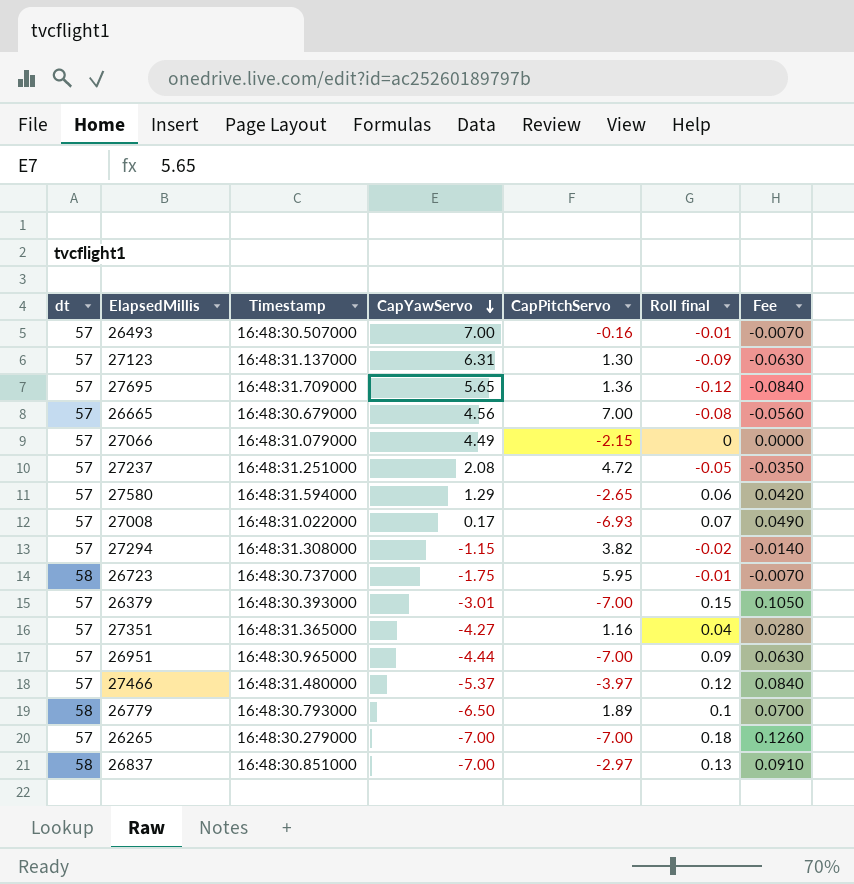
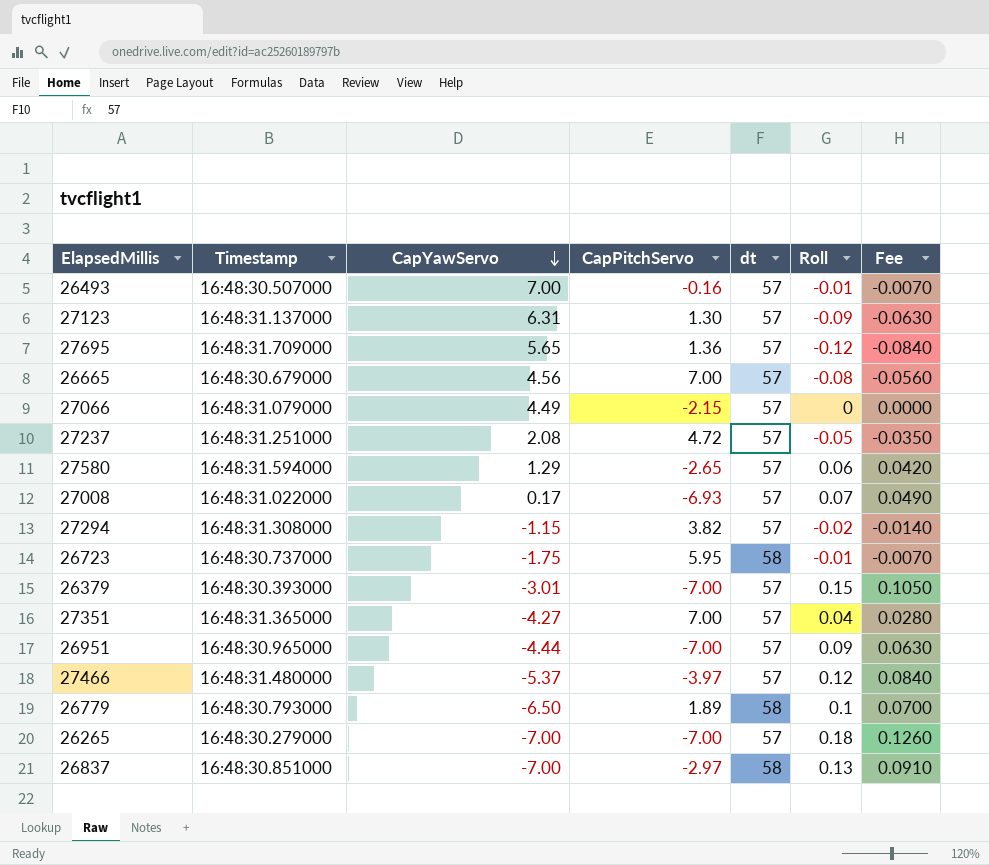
column dt | position: 1 -> 5
column name: Roll final -> Roll
27351 | CapPitchServo: 1.16 -> 7.00

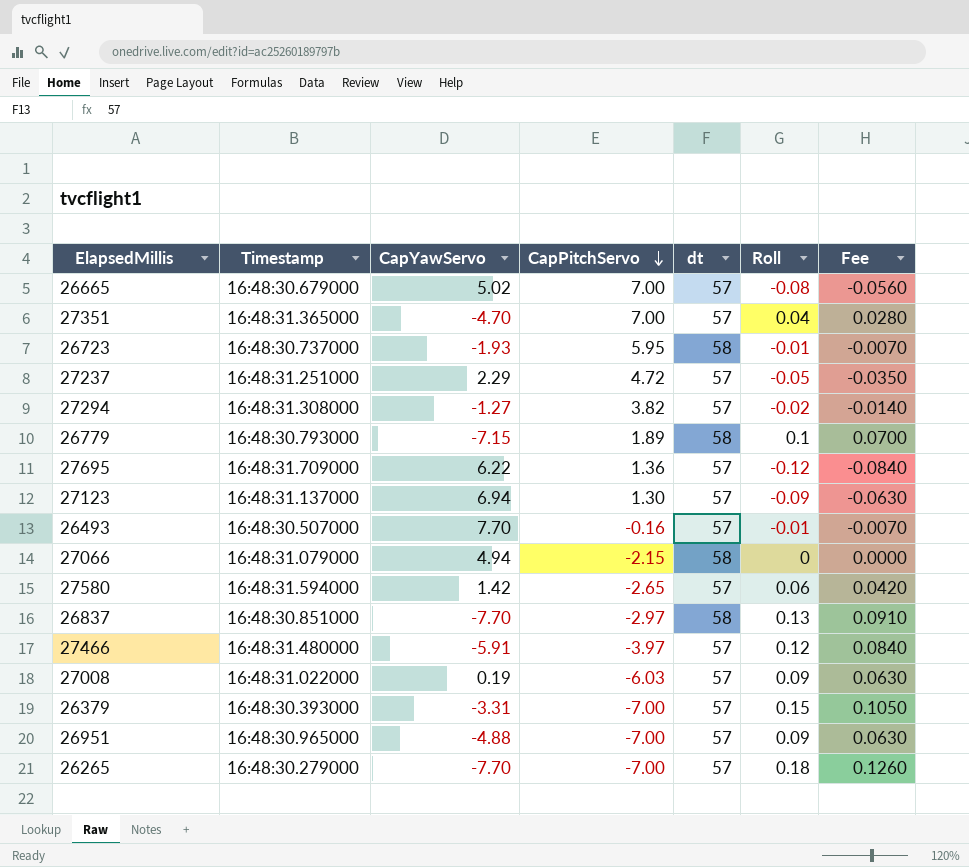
row order: CapYawServo descending -> CapPitchServo descending
26665 | CapYawServo: 4.56 -> 5.02
27351 | CapYawServo: -4.27 -> -4.70
26723 | CapYawServo: -1.75 -> -1.93
27237 | CapYawServo: 2.08 -> 2.29
27294 | CapYawServo: -1.15 -> -1.27
26779 | CapYawServo: -6.50 -> -7.15
27695 | CapYawServo: 5.65 -> 6.22
27123 | CapYawServo: 6.31 -> 6.94
26493 | CapYawServo: 7.00 -> 7.70
27066 | CapYawServo: 4.49 -> 4.94
27066 | dt: 57 -> 58
27580 | CapYawServo: 1.29 -> 1.42
26837 | CapYawServo: -7.00 -> -7.70
27466 | CapYawServo: -5.37 -> -5.91
27008 | CapYawServo: 0.17 -> 0.19
27008 | CapPitchServo: -6.93 -> -6.03
27008 | Roll: 0.07 -> 0.09
27008 | Fee: 0.0490 -> 0.0630
26379 | CapYawServo: -3.01 -> -3.31
26951 | CapYawServo: -4.44 -> -4.88
26265 | CapYawServo: -7.00 -> -7.70

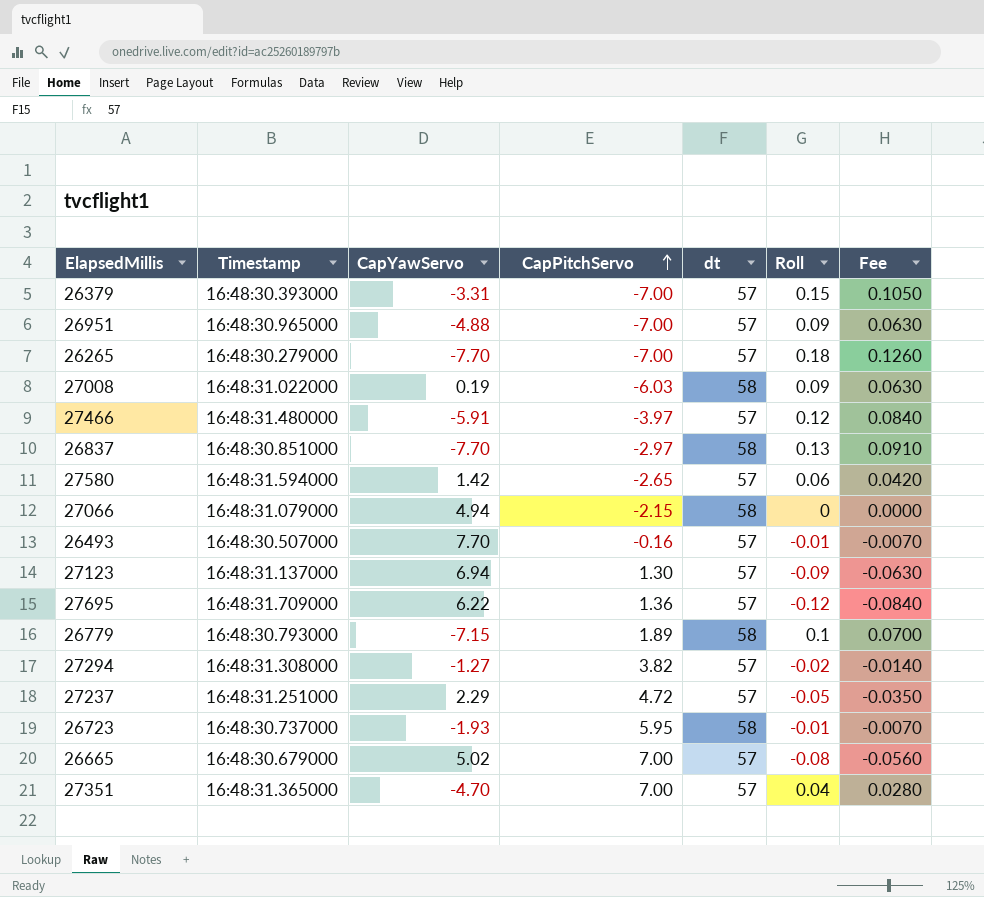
row order: CapPitchServo descending -> CapPitchServo ascending
27008 | dt: 57 -> 58

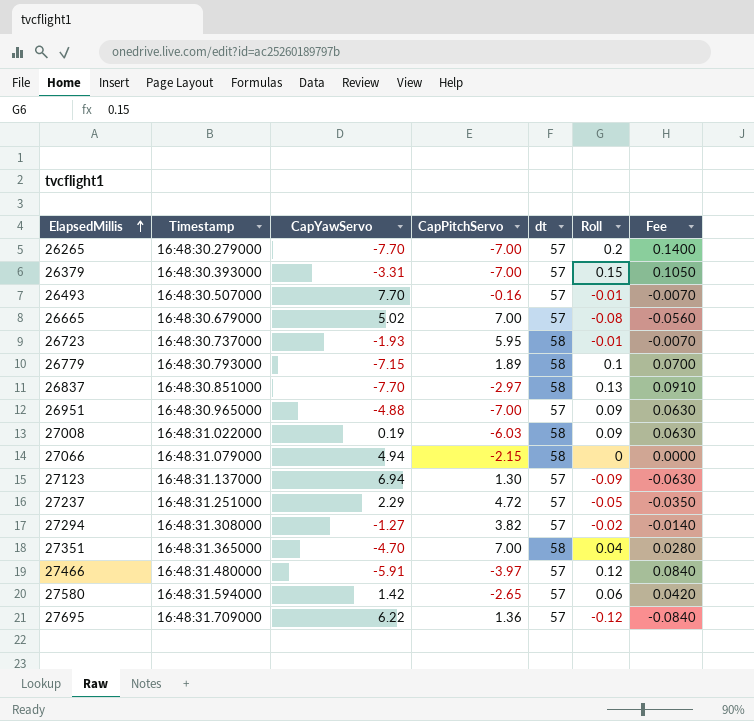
row order: CapPitchServo ascending -> ElapsedMillis ascending
26265 | Roll: 0.18 -> 0.2
26265 | Fee: 0.1260 -> 0.1400
27351 | dt: 57 -> 58

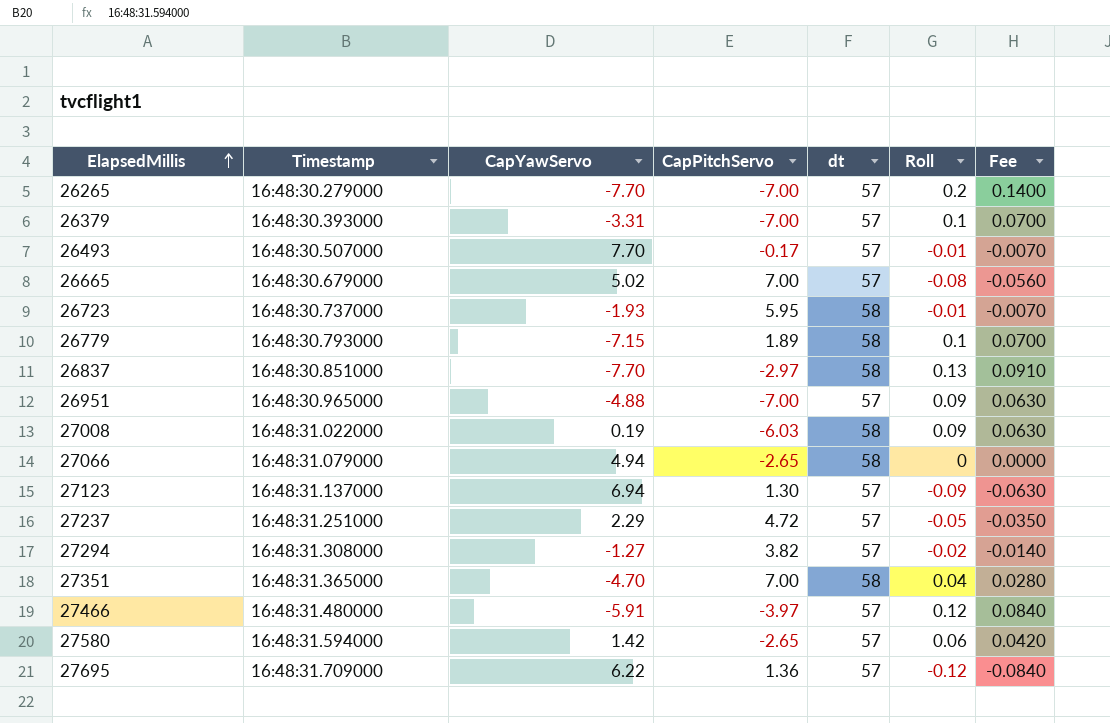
26379 | Roll: 0.15 -> 0.1
26379 | Fee: 0.1050 -> 0.0700
26493 | CapPitchServo: -0.16 -> -0.17
27066 | CapPitchServo: -2.15 -> -2.65

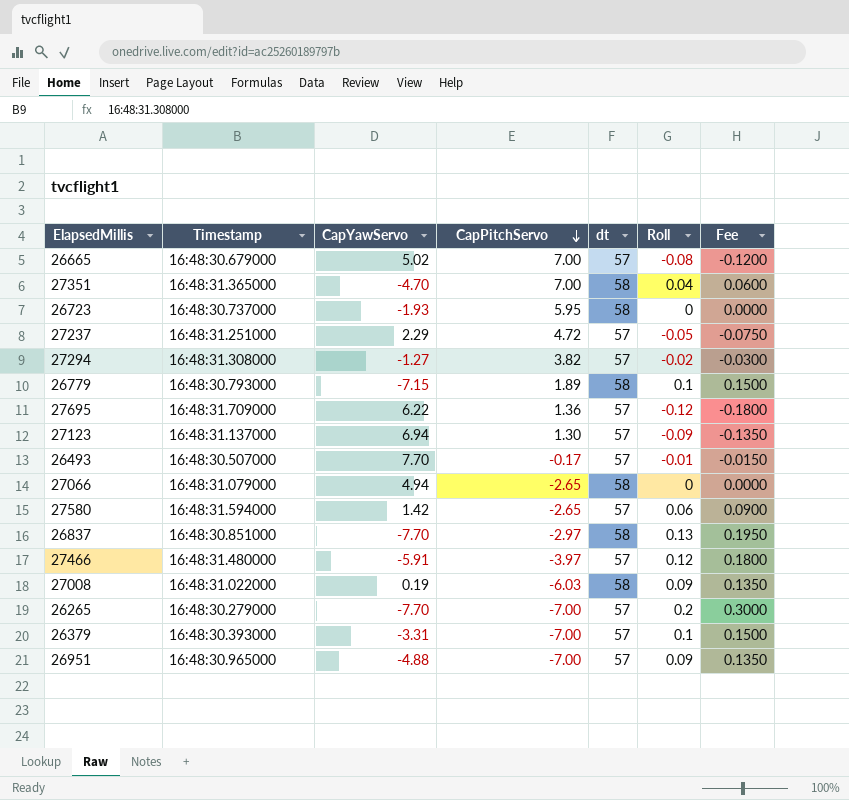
row order: ElapsedMillis ascending -> CapPitchServo descending
column Fee | formula: [Roll] * 0.7 -> [Roll] * 1.5
26723 | Roll: -0.01 -> 0

